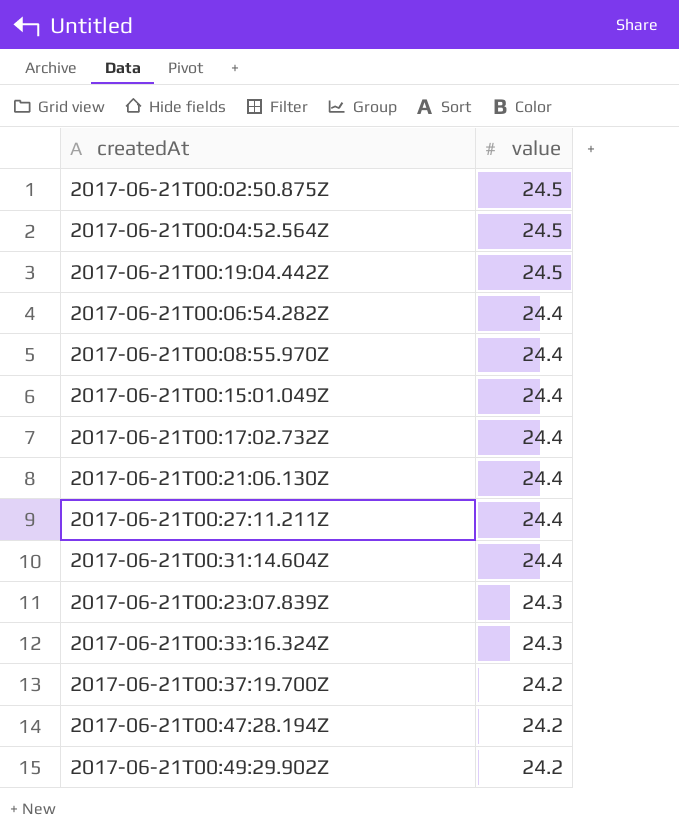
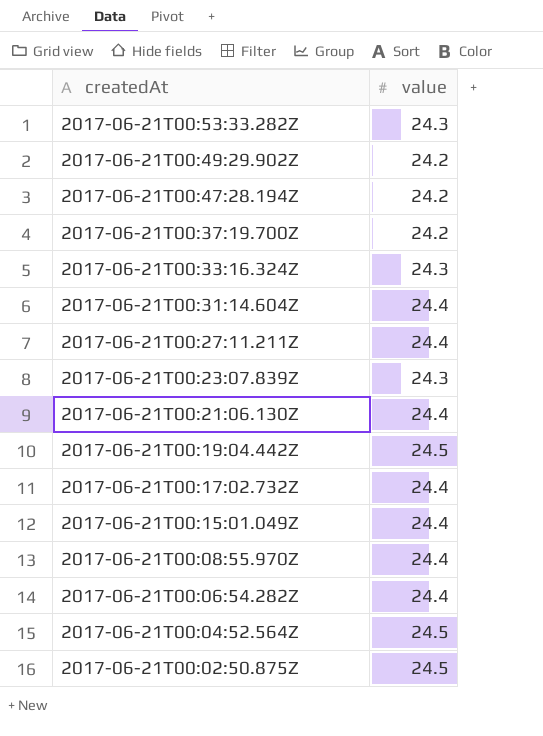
row order: value descending -> createdAt descending
row 2017-06-21T00:53:33.282Z: none -> 24.3

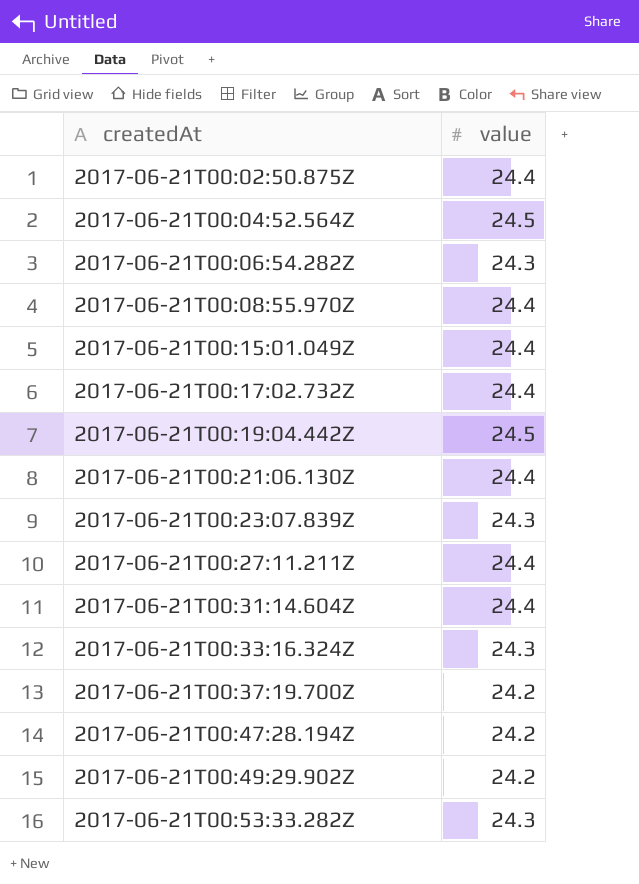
row order: createdAt descending -> createdAt ascending
2017-06-21T00:02:50.875Z | value: 24.5 -> 24.4
2017-06-21T00:06:54.282Z | value: 24.4 -> 24.3

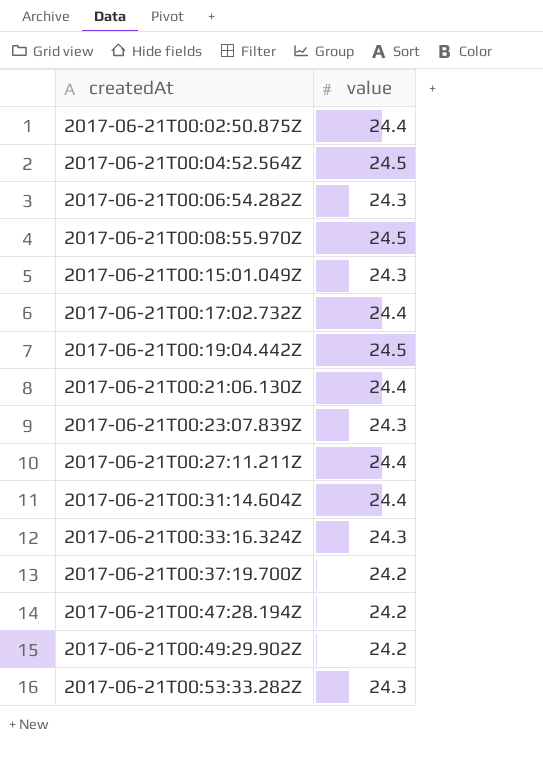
2017-06-21T00:08:55.970Z | value: 24.4 -> 24.5
2017-06-21T00:15:01.049Z | value: 24.4 -> 24.3

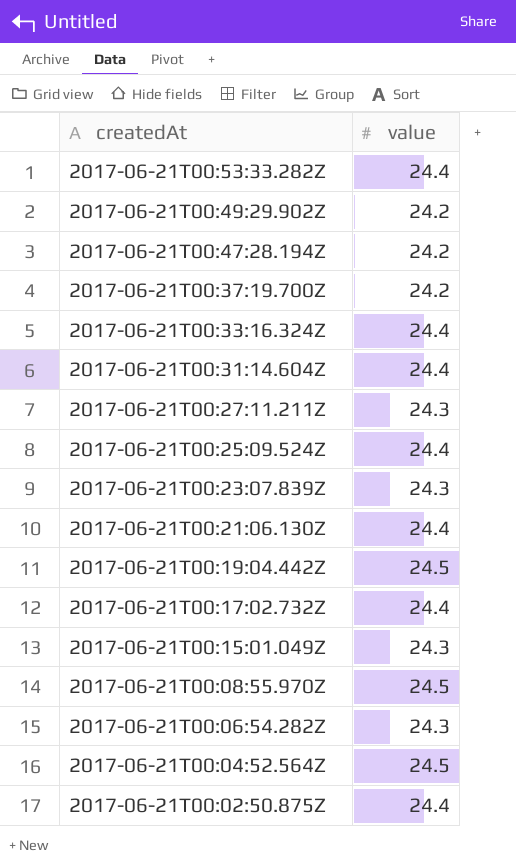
row order: createdAt ascending -> createdAt descending
2017-06-21T00:53:33.282Z | value: 24.3 -> 24.4
2017-06-21T00:33:16.324Z | value: 24.3 -> 24.4
2017-06-21T00:27:11.211Z | value: 24.4 -> 24.3
row 2017-06-21T00:25:09.524Z: none -> 24.4

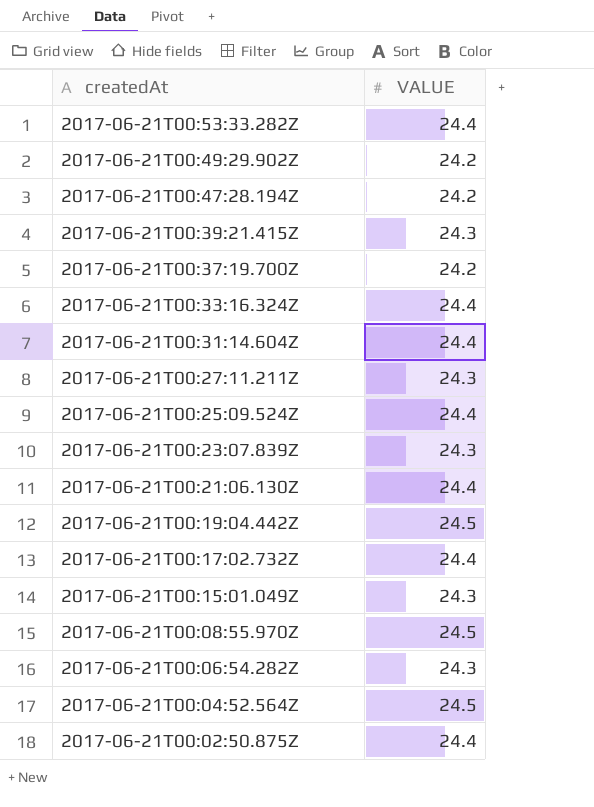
column name: value -> VALUE
row 2017-06-21T00:39:21.415Z: none -> 24.3

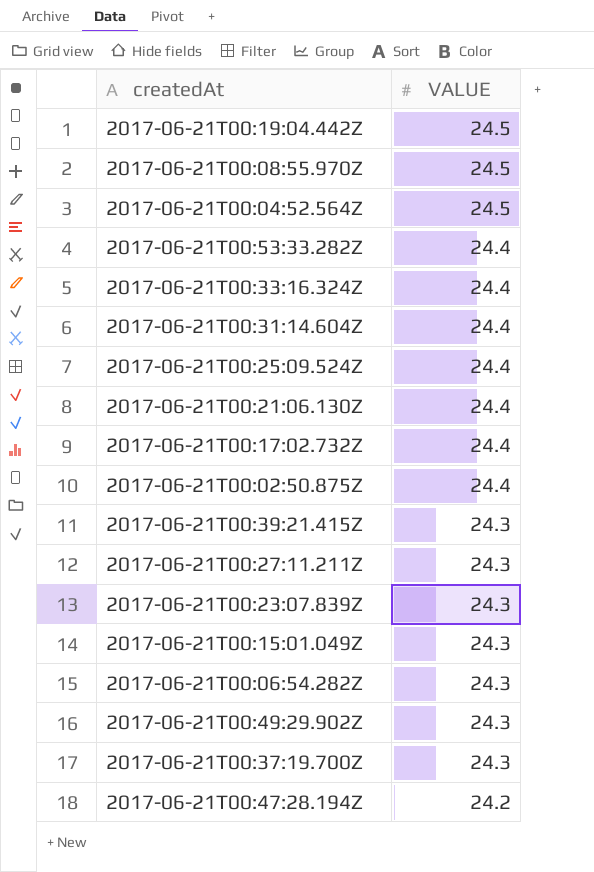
row order: createdAt descending -> VALUE descending
2017-06-21T00:49:29.902Z | VALUE: 24.2 -> 24.3
2017-06-21T00:37:19.700Z | VALUE: 24.2 -> 24.3

